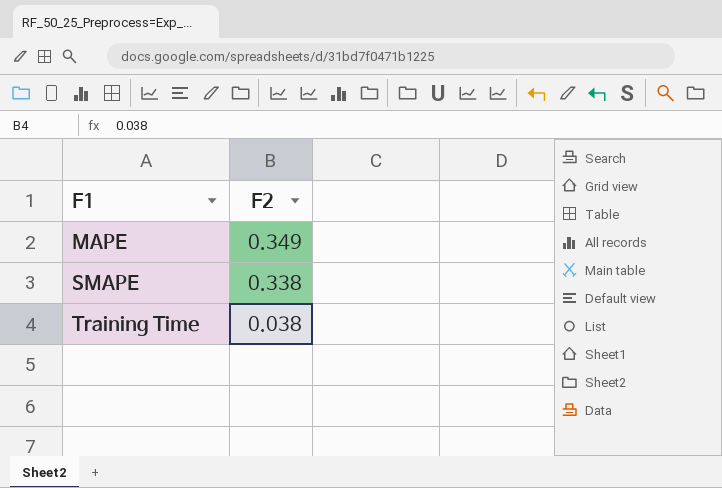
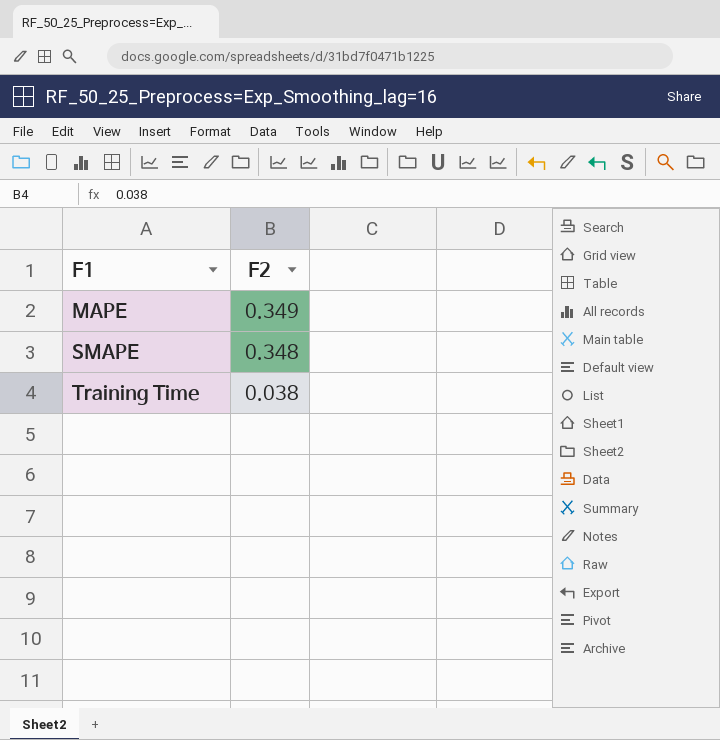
SMAPE | F2: 0.338 -> 0.348

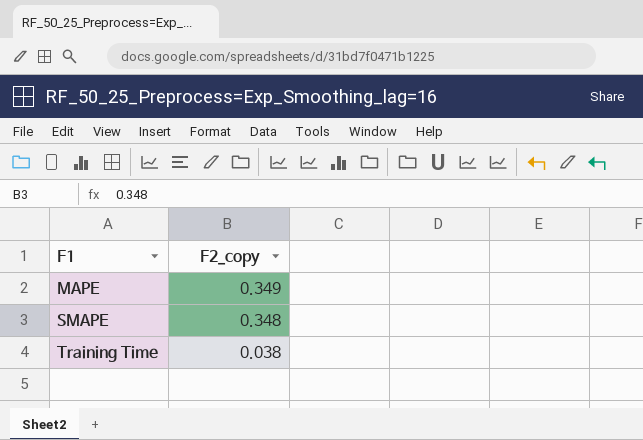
column name: F2 -> F2_copy

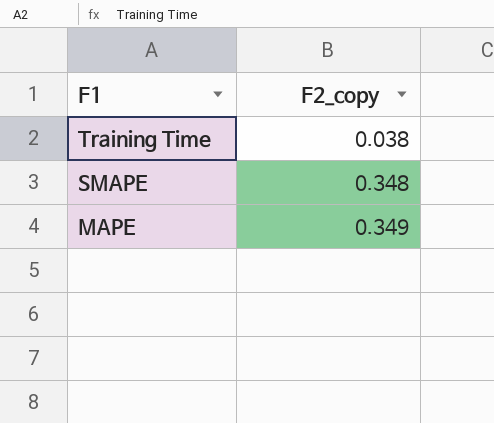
row order: F1 ascending -> F1 descending

